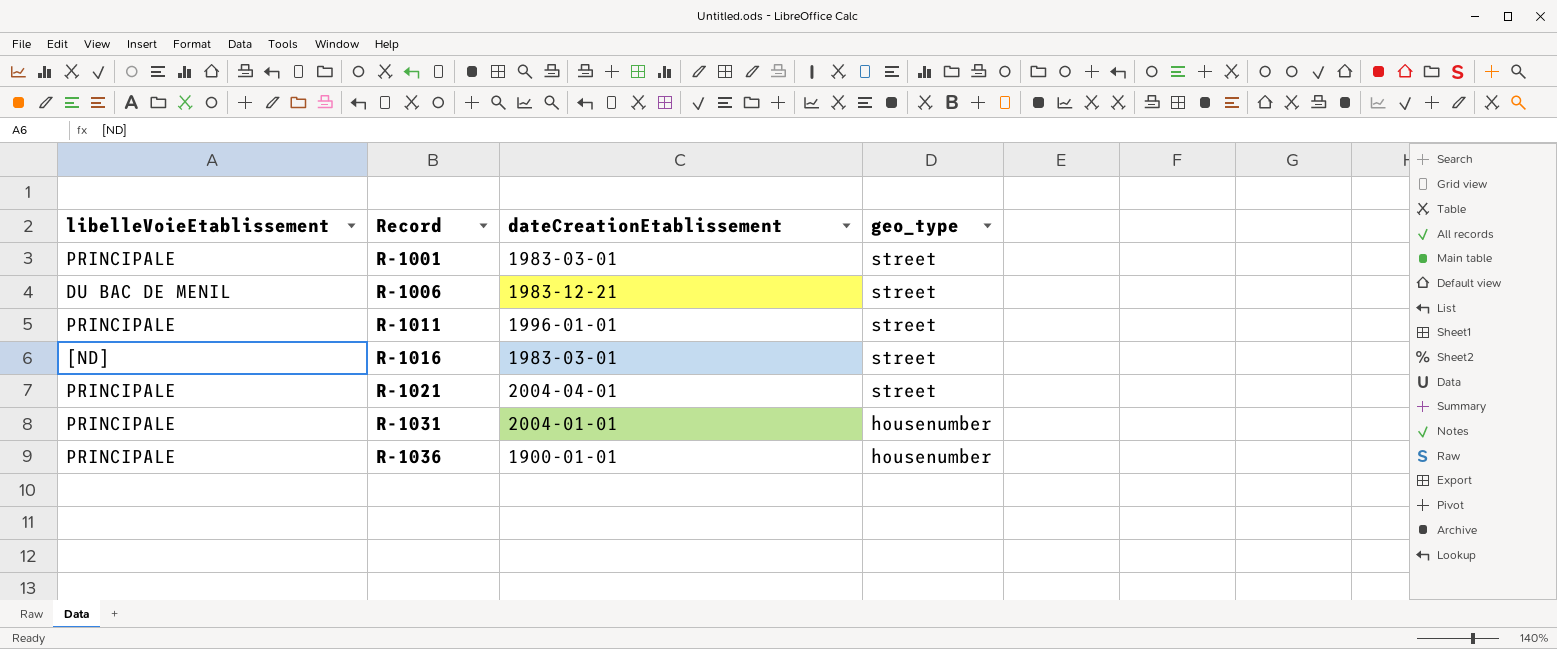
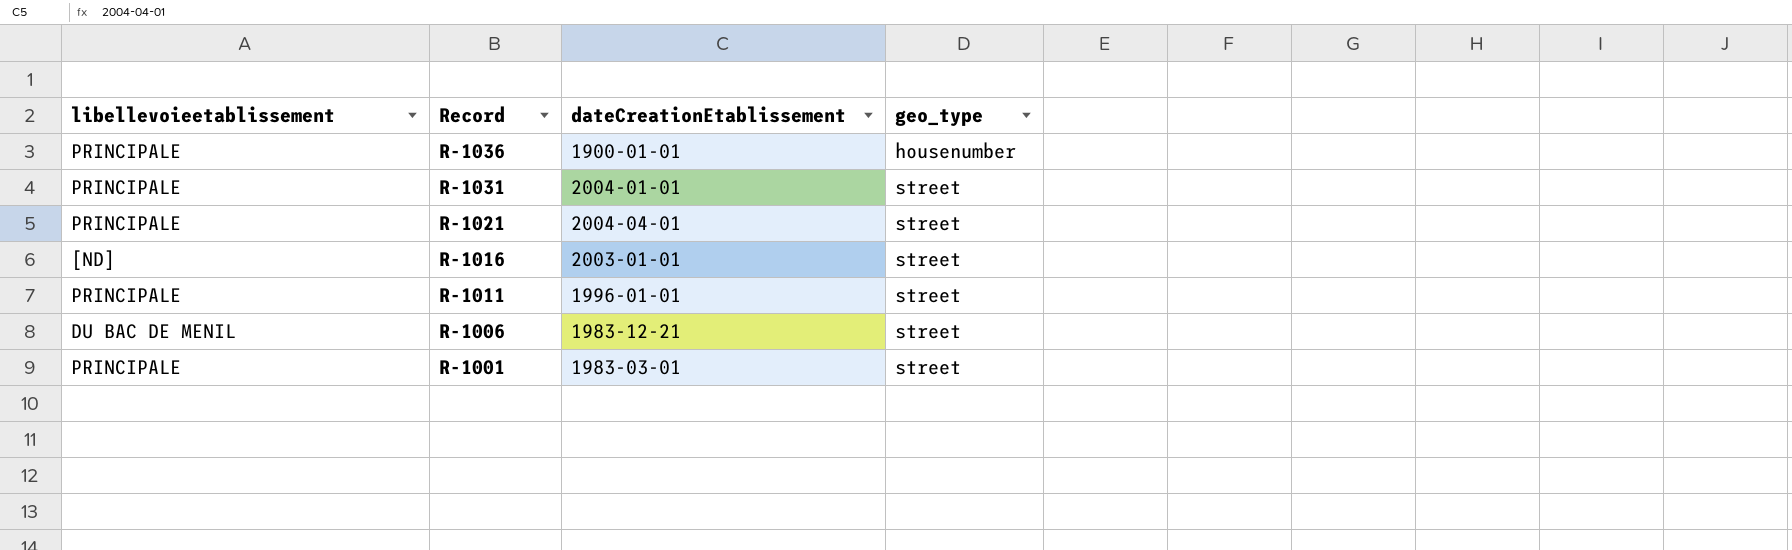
row order: Record ascending -> Record descending
column name: libelleVoieEtablissement -> libellevoieetablissement
R-1031 | geo_type: housenumber -> street
R-1016 | dateCreationEtablissement: 1983-03-01 -> 2003-01-01

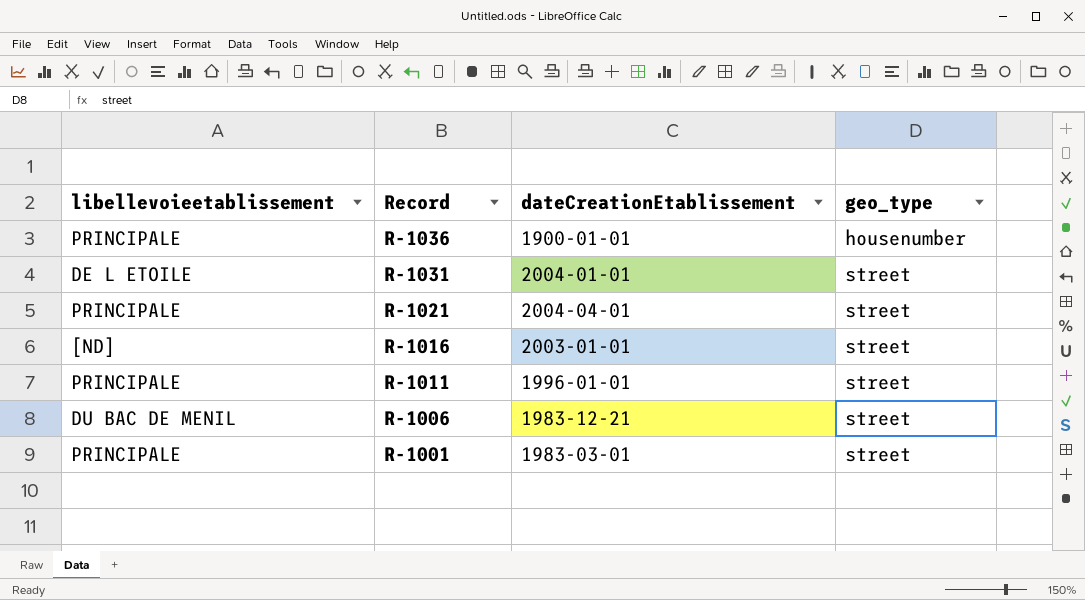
R-1031 | libellevoieetablissement: PRINCIPALE -> DE L ETOILE

